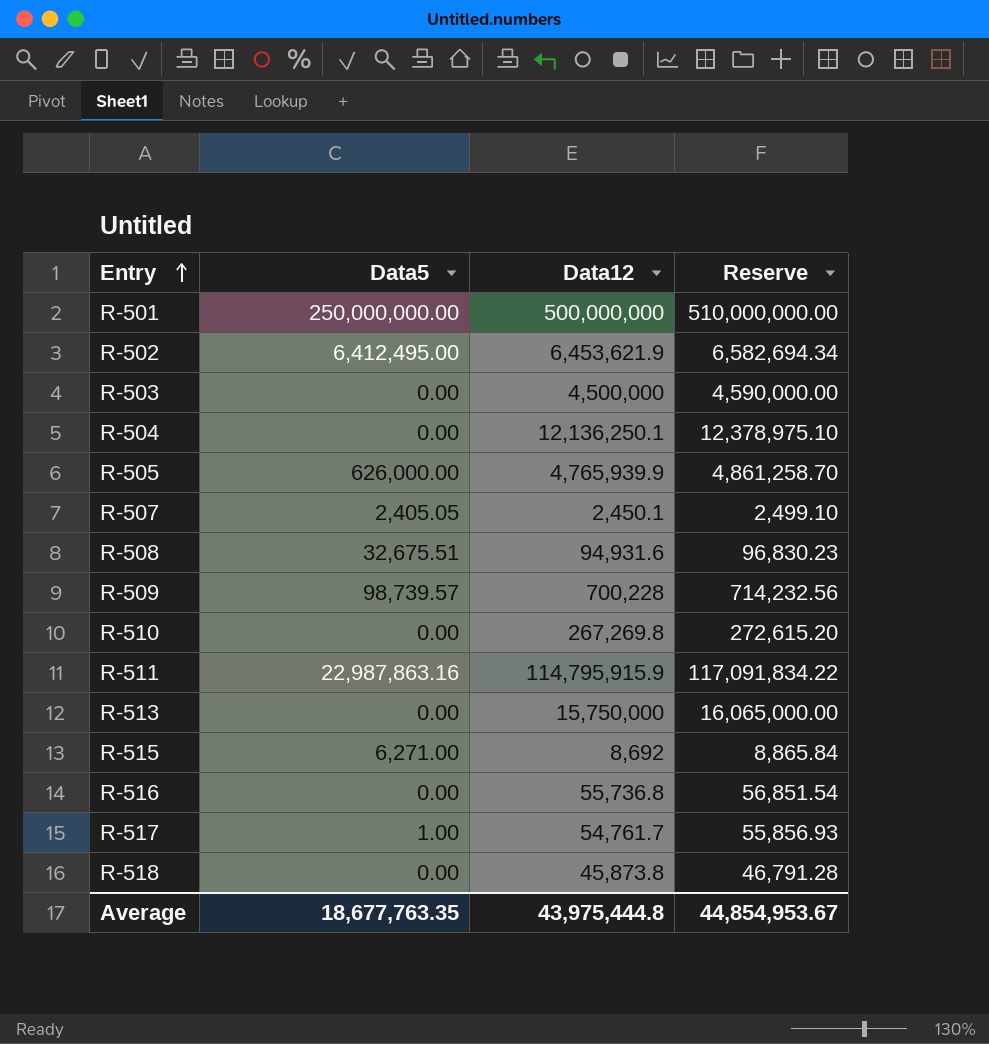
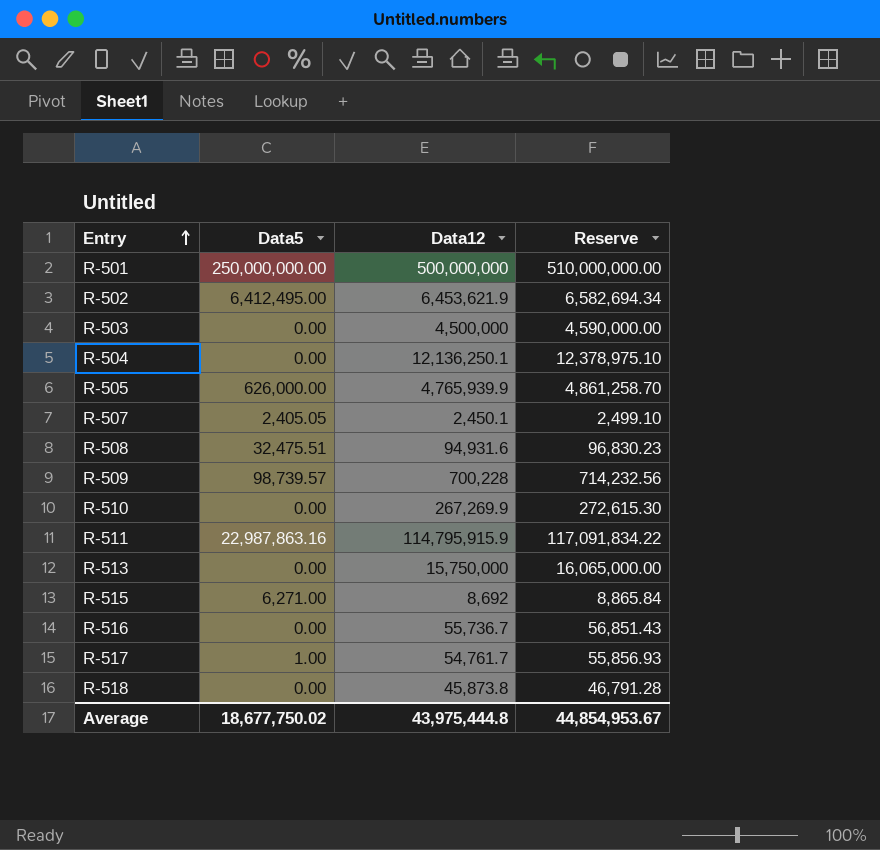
R-508 | Data5: 32,675.51 -> 32,475.51
R-510 | Data12: 267,269.8 -> 267,269.9
R-510 | Reserve: 272,615.20 -> 272,615.30
R-516 | Data12: 55,736.8 -> 55,736.7
R-516 | Reserve: 56,851.54 -> 56,851.43
Average | Data5: 18,677,763.35 -> 18,677,750.02

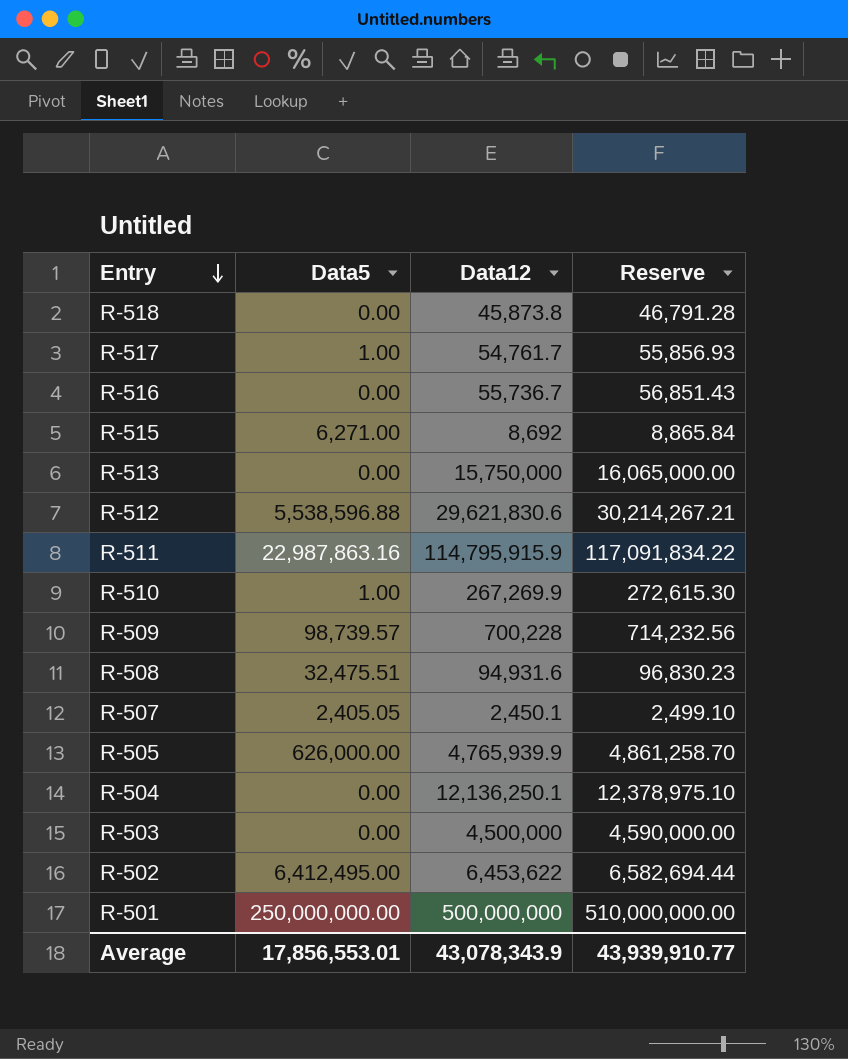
row order: Entry ascending -> Entry descending
row R-512: none -> 5,538,596.88 | 29,621,830.6 | 30,214,267.21
R-510 | Data5: 0.00 -> 1.00
R-502 | Data12: 6,453,621.9 -> 6,453,622
R-502 | Reserve: 6,582,694.34 -> 6,582,694.44
Average | Data5: 18,677,750.02 -> 17,856,553.01
Average | Data12: 43,975,444.8 -> 43,078,343.9
Average | Reserve: 44,854,953.67 -> 43,939,910.77

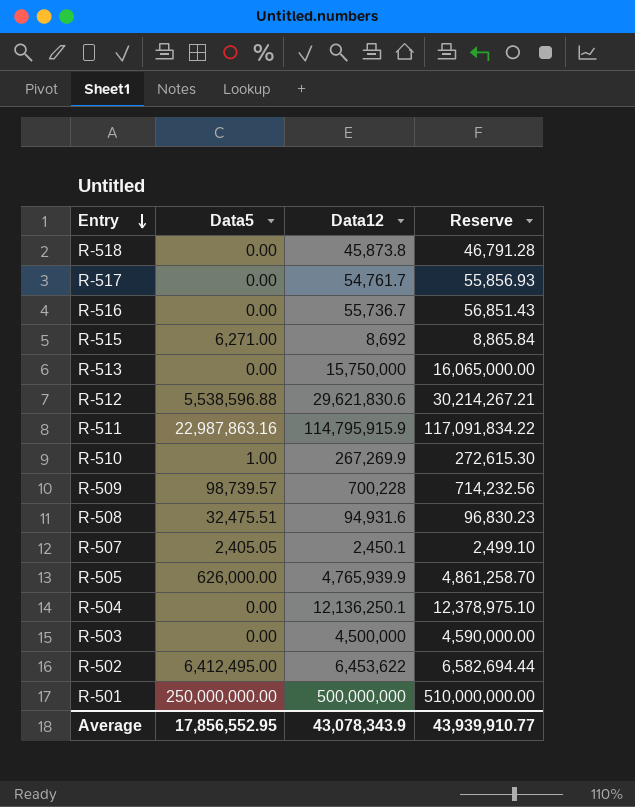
R-517 | Data5: 1.00 -> 0.00
Average | Data5: 17,856,553.01 -> 17,856,552.95

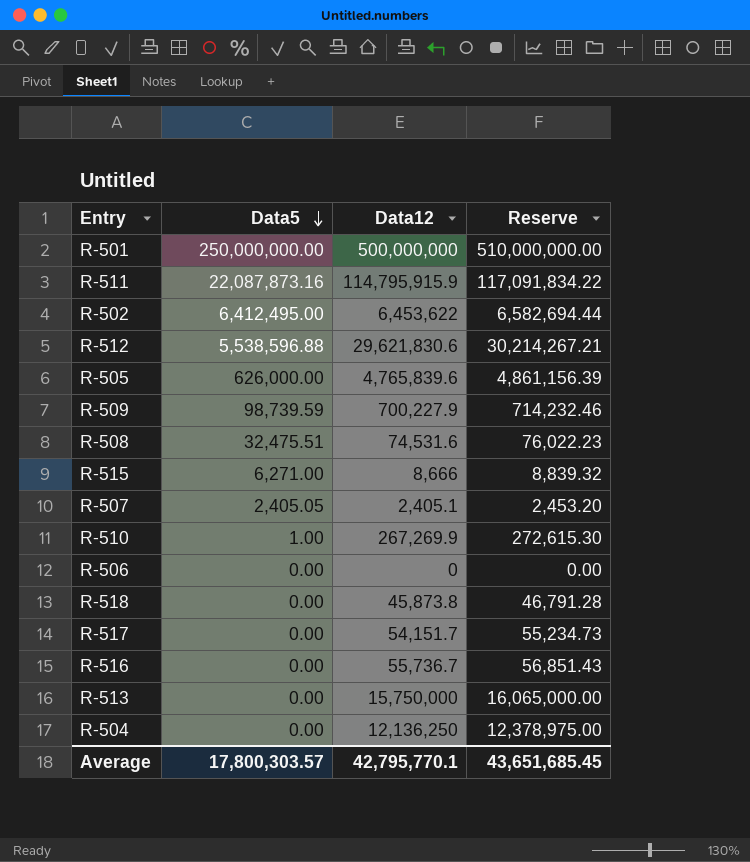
row order: Entry descending -> Data5 descending
row R-503: 0.00 | 4,500,000 | 4,590,000.00 -> none
R-511 | Data5: 22,987,863.16 -> 22,087,873.16
R-505 | Data12: 4,765,939.9 -> 4,765,839.6
R-505 | Reserve: 4,861,258.70 -> 4,861,156.39
R-509 | Data5: 98,739.57 -> 98,739.59
R-509 | Data12: 700,228 -> 700,227.9
R-509 | Reserve: 714,232.56 -> 714,232.46
R-508 | Data12: 94,931.6 -> 74,531.6
R-508 | Reserve: 96,830.23 -> 76,022.23
R-515 | Data12: 8,692 -> 8,666
R-515 | Reserve: 8,865.84 -> 8,839.32
R-507 | Data12: 2,450.1 -> 2,405.1
R-507 | Reserve: 2,499.10 -> 2,453.20
row R-506: none -> 0.00 | 0 | 0.00
R-517 | Data12: 54,761.7 -> 54,151.7
R-517 | Reserve: 55,856.93 -> 55,234.73
R-504 | Data12: 12,136,250.1 -> 12,136,250
R-504 | Reserve: 12,378,975.10 -> 12,378,975.00
Average | Data5: 17,856,552.95 -> 17,800,303.57
Average | Data12: 43,078,343.9 -> 42,795,770.1
Average | Reserve: 43,939,910.77 -> 43,651,685.45

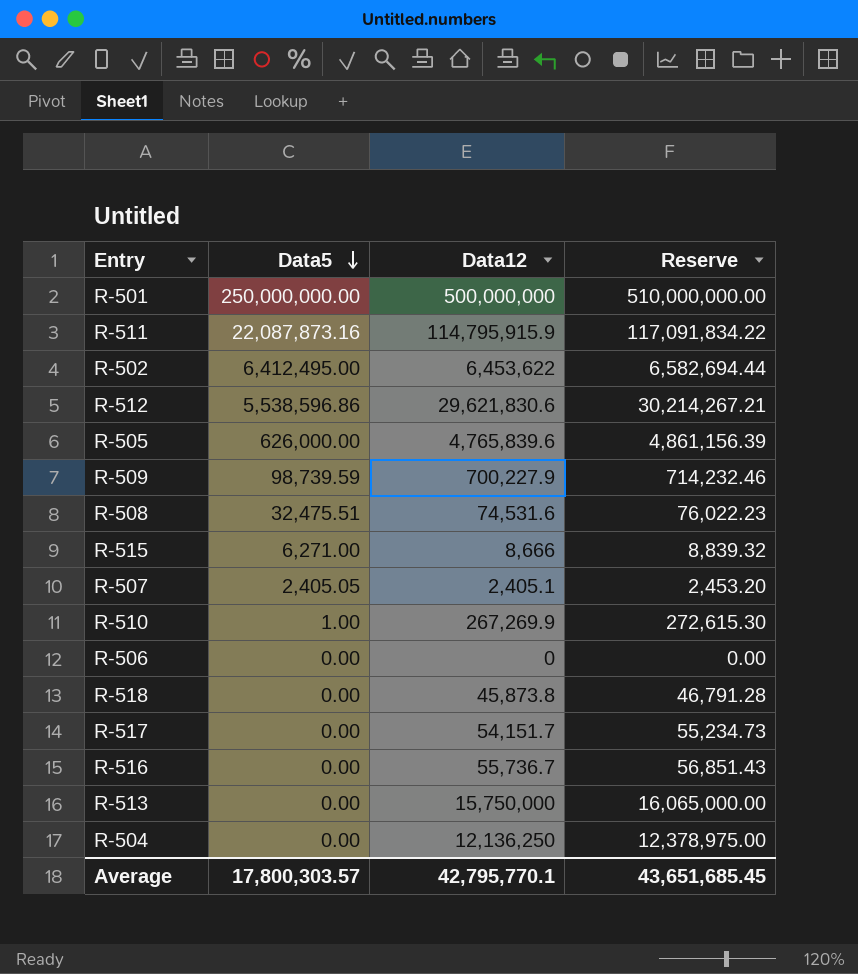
R-512 | Data5: 5,538,596.88 -> 5,538,596.86

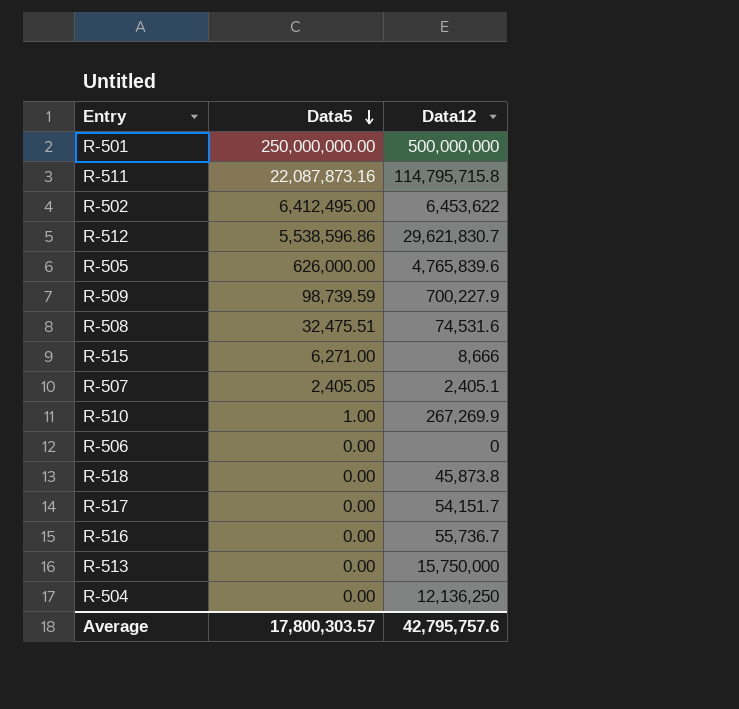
column Reserve | formula: [Data12] * 1.02 -> none
R-511 | Data12: 114,795,915.9 -> 114,795,715.8
R-512 | Data12: 29,621,830.6 -> 29,621,830.7
Average | Data12: 42,795,770.1 -> 42,795,757.6

